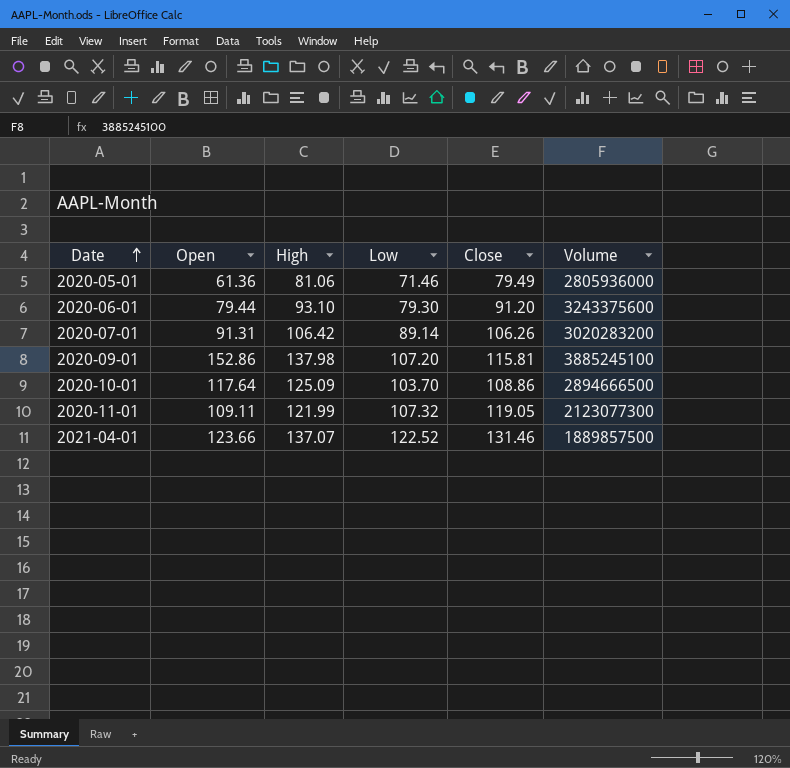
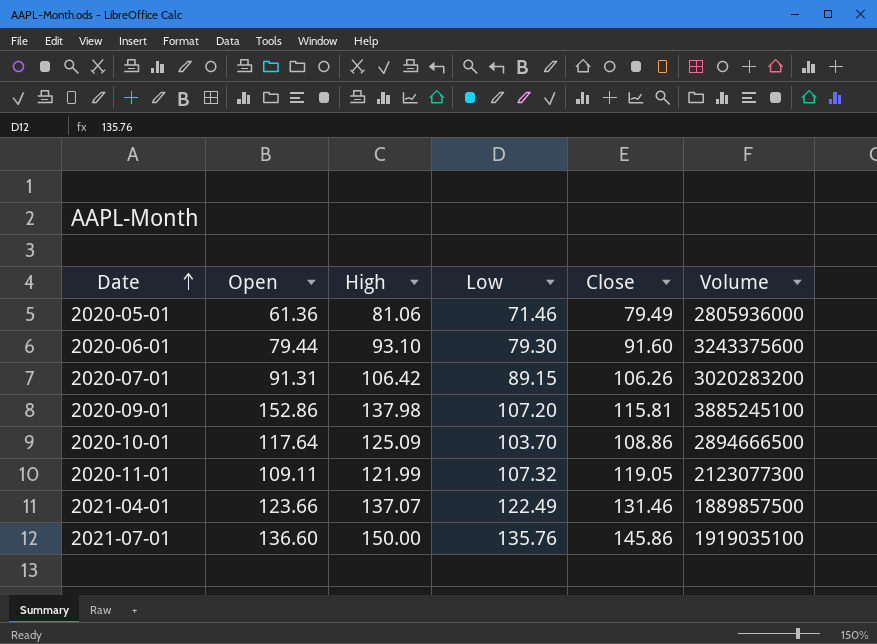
2020-06-01 | Close: 91.20 -> 91.60
2020-07-01 | Low: 89.14 -> 89.15
2021-04-01 | Low: 122.52 -> 122.49
row 2021-07-01: none -> 136.60 | 150.00 | 135.76 | 145.86 | 1919035100

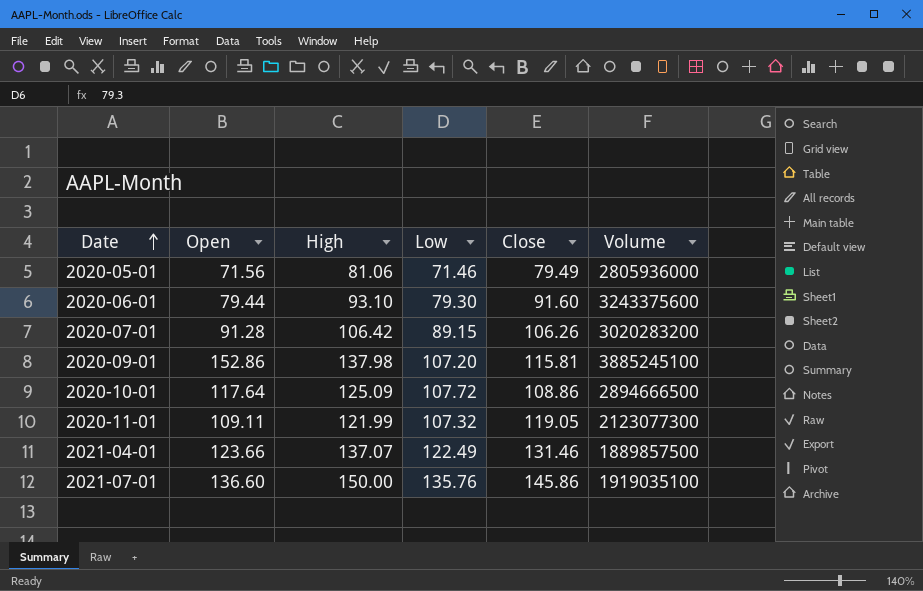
2020-05-01 | Open: 61.36 -> 71.56
2020-07-01 | Open: 91.31 -> 91.28
2020-10-01 | Low: 103.70 -> 107.72

